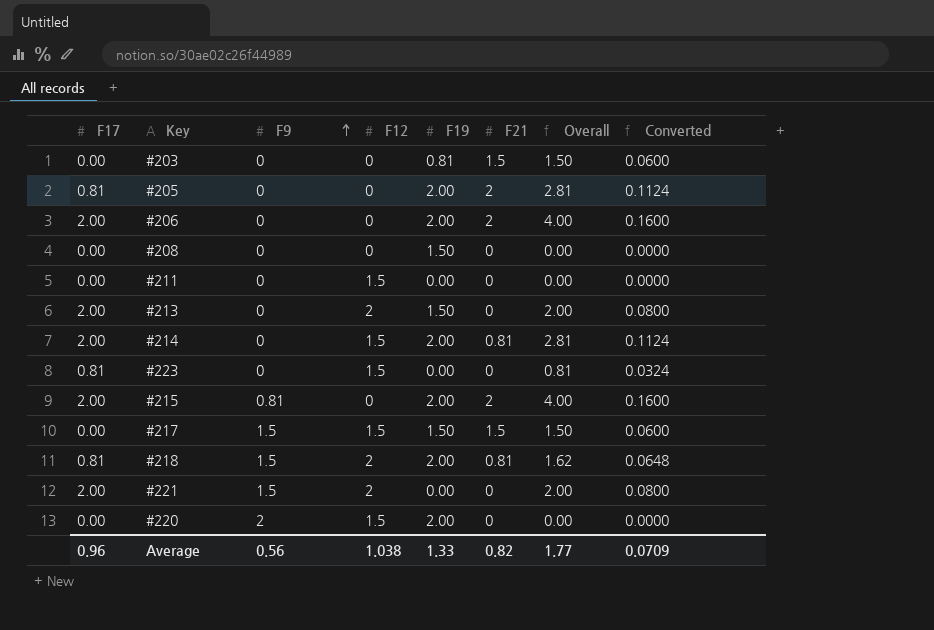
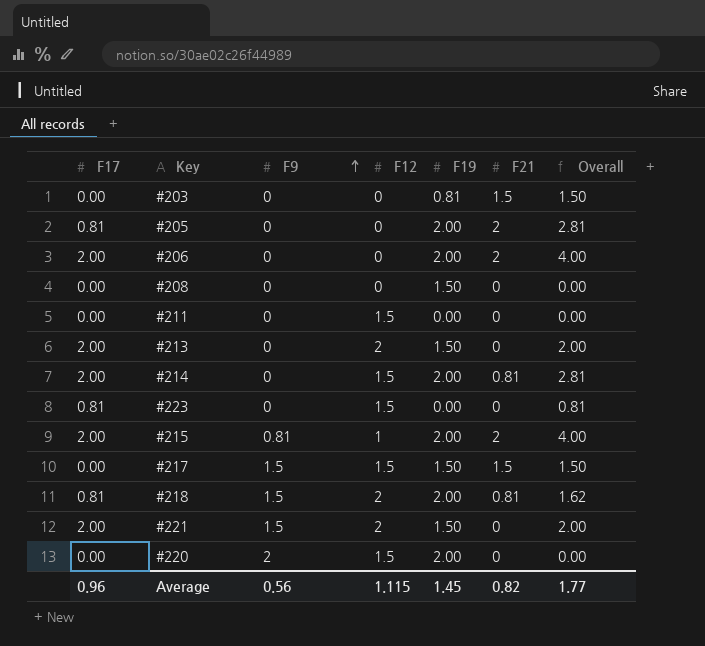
column Converted | formula: [Overall] * 0.04 -> none
#215 | F12: 0 -> 1
#221 | F19: 0.00 -> 1.50
Average | F12: 1.038 -> 1.115
Average | F19: 1.33 -> 1.45

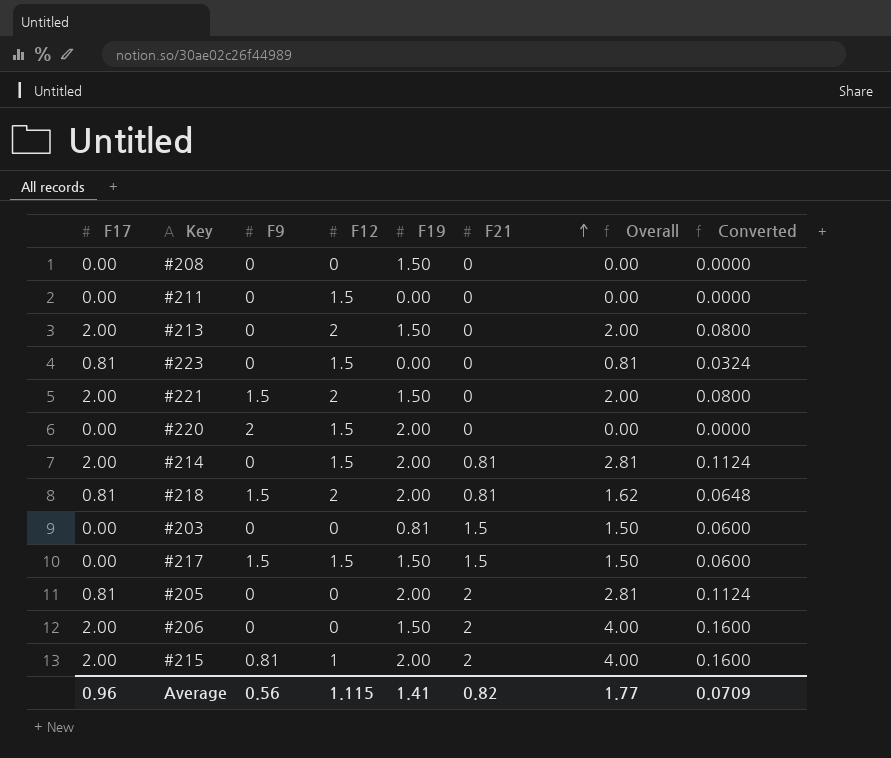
row order: F9 ascending -> F21 ascending
column Converted | formula: none -> [Overall] * 0.04
#206 | F19: 2.00 -> 1.50
Average | F19: 1.45 -> 1.41

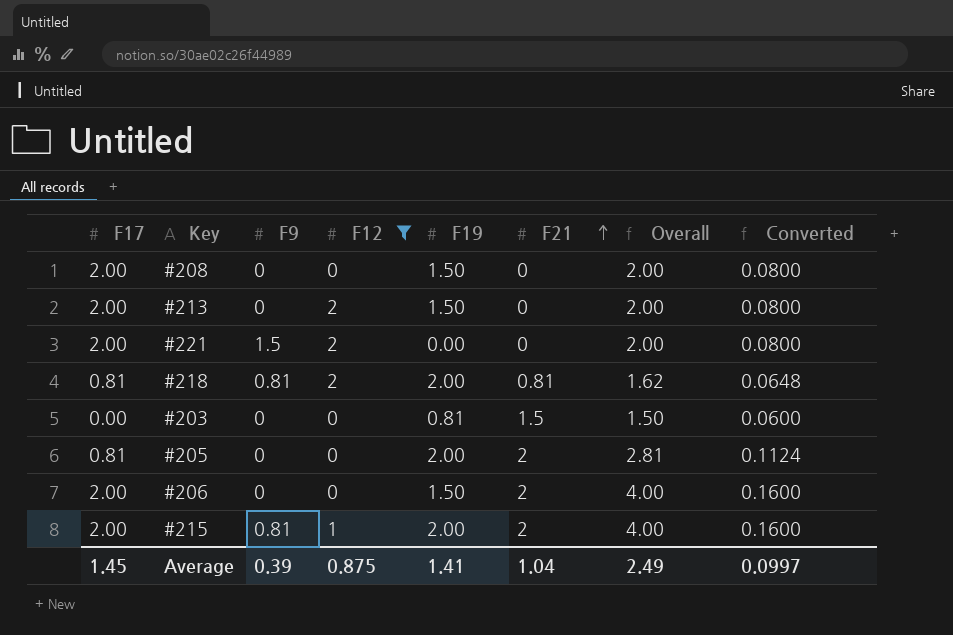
filter: none -> F12 != 1.5
#208 | F17: 0.00 -> 2.00
#208 | Overall: 0.00 -> 2.00
#208 | Converted: 0.0000 -> 0.0800
#221 | F19: 1.50 -> 0.00
#218 | F9: 1.5 -> 0.81
Average | F17: 0.96 -> 1.45
Average | F9: 0.56 -> 0.39
Average | F12: 1.115 -> 0.875
Average | F21: 0.82 -> 1.04
Average | Overall: 1.77 -> 2.49
Average | Converted: 0.0709 -> 0.0997

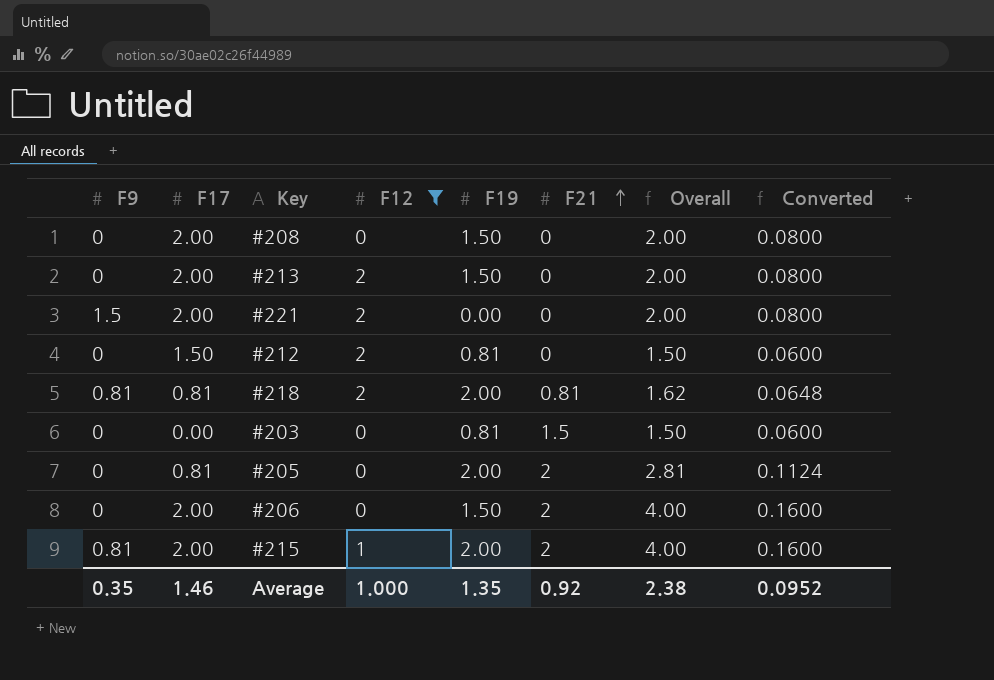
column F9 | position: 3 -> 1
row #212: none -> 0 | 1.50 | 2 | 0.81 | 0 | 1.50 | 0.0600
Average | F9: 0.39 -> 0.35
Average | F17: 1.45 -> 1.46
Average | F12: 0.875 -> 1.000
Average | F19: 1.41 -> 1.35
Average | F21: 1.04 -> 0.92
Average | Overall: 2.49 -> 2.38
Average | Converted: 0.0997 -> 0.0952

